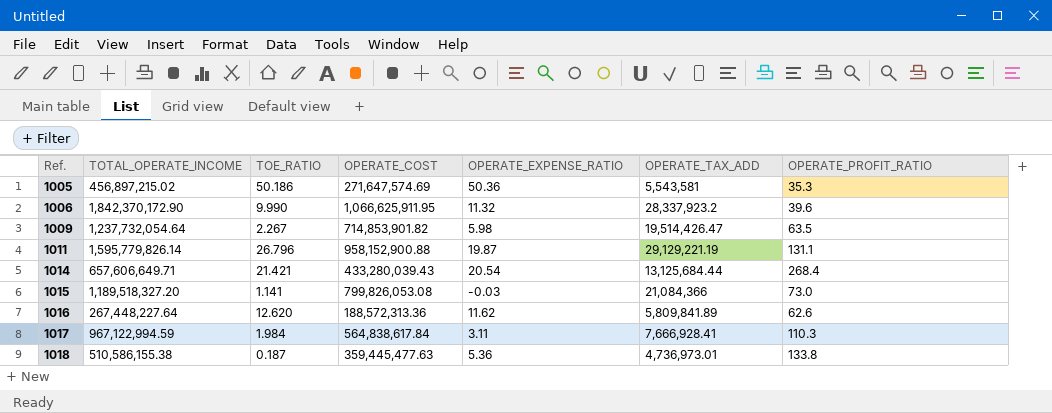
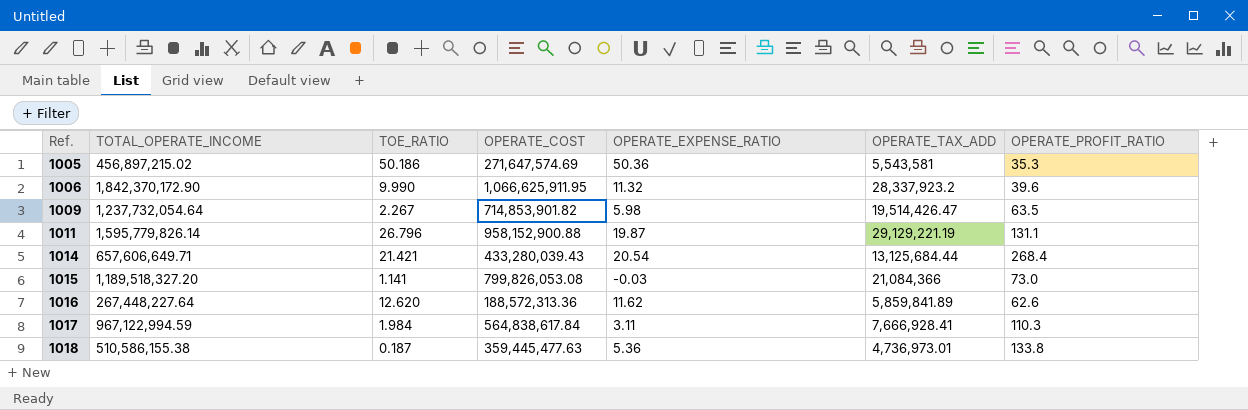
1016 | OPERATE_TAX_ADD: 5,809,841.89 -> 5,859,841.89

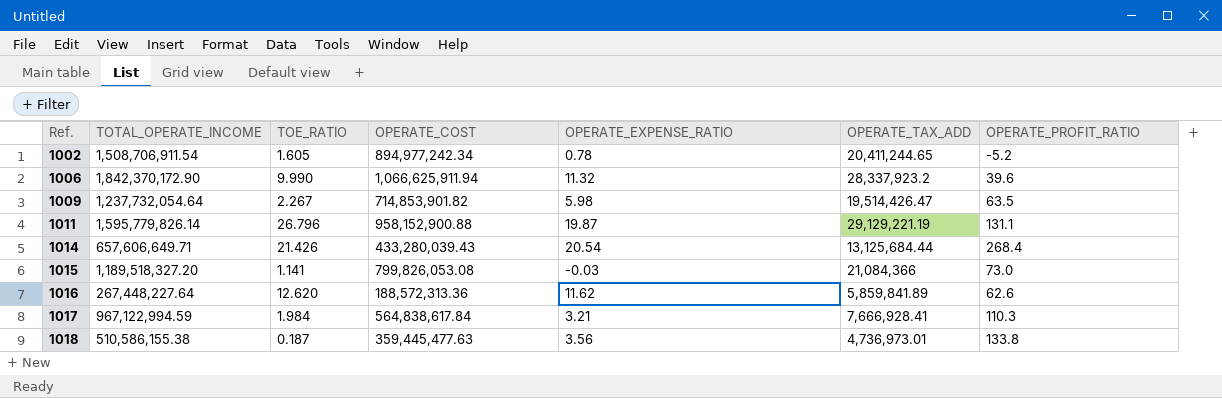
row 1005: 456,897,215.02 | 50.186 | 271,647,574.69 | 50.36 | 5,543,581 | 35.3 -> none
row 1002: none -> 1,508,706,911.54 | 1.605 | 894,977,242.34 | 0.78 | 20,411,244.65 | -5.2
1006 | OPERATE_COST: 1,066,625,911.95 -> 1,066,625,911.94
1014 | TOE_RATIO: 21.421 -> 21.426
1017 | OPERATE_EXPENSE_RATIO: 3.11 -> 3.21
1018 | OPERATE_EXPENSE_RATIO: 5.36 -> 3.56

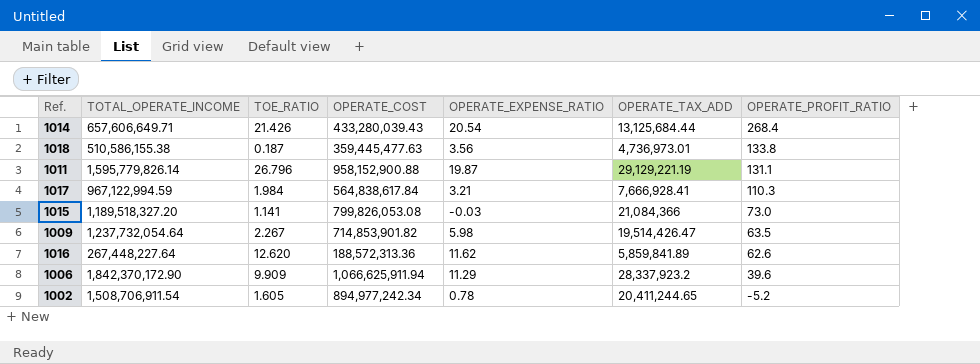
row order: Ref. ascending -> OPERATE_PROFIT_RATIO descending
1006 | TOE_RATIO: 9.990 -> 9.909
1006 | OPERATE_EXPENSE_RATIO: 11.32 -> 11.29

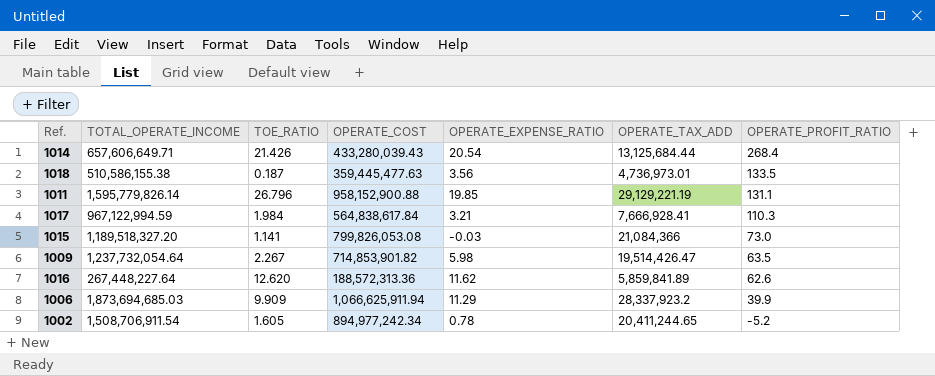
1018 | OPERATE_PROFIT_RATIO: 133.8 -> 133.5
1011 | OPERATE_EXPENSE_RATIO: 19.87 -> 19.85
1006 | TOTAL_OPERATE_INCOME: 1,842,370,172.90 -> 1,873,694,685.03
1006 | OPERATE_PROFIT_RATIO: 39.6 -> 39.9

